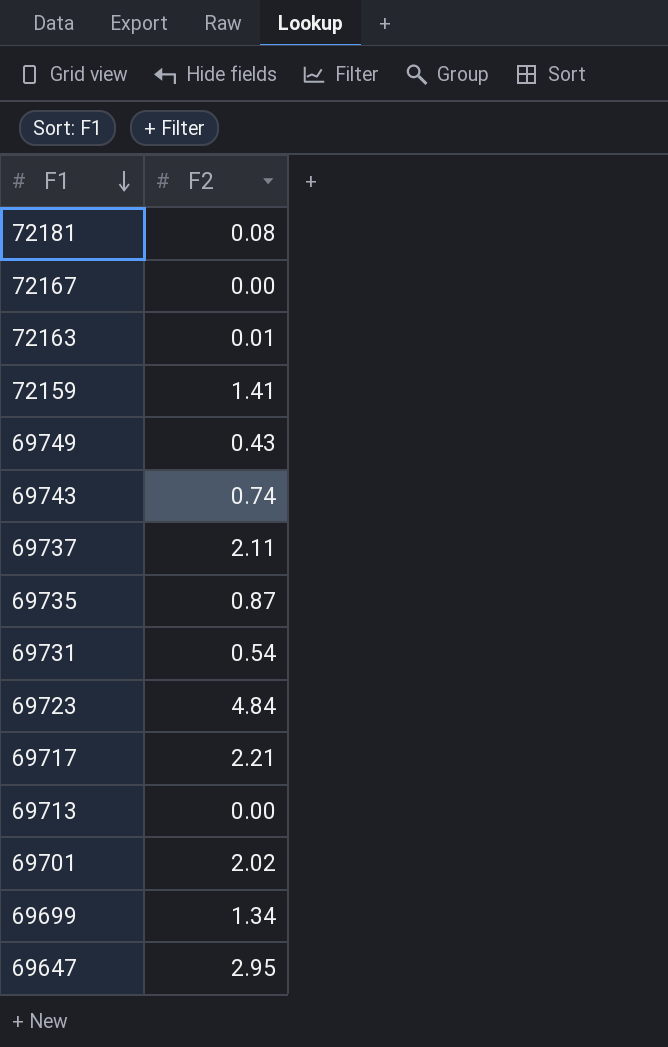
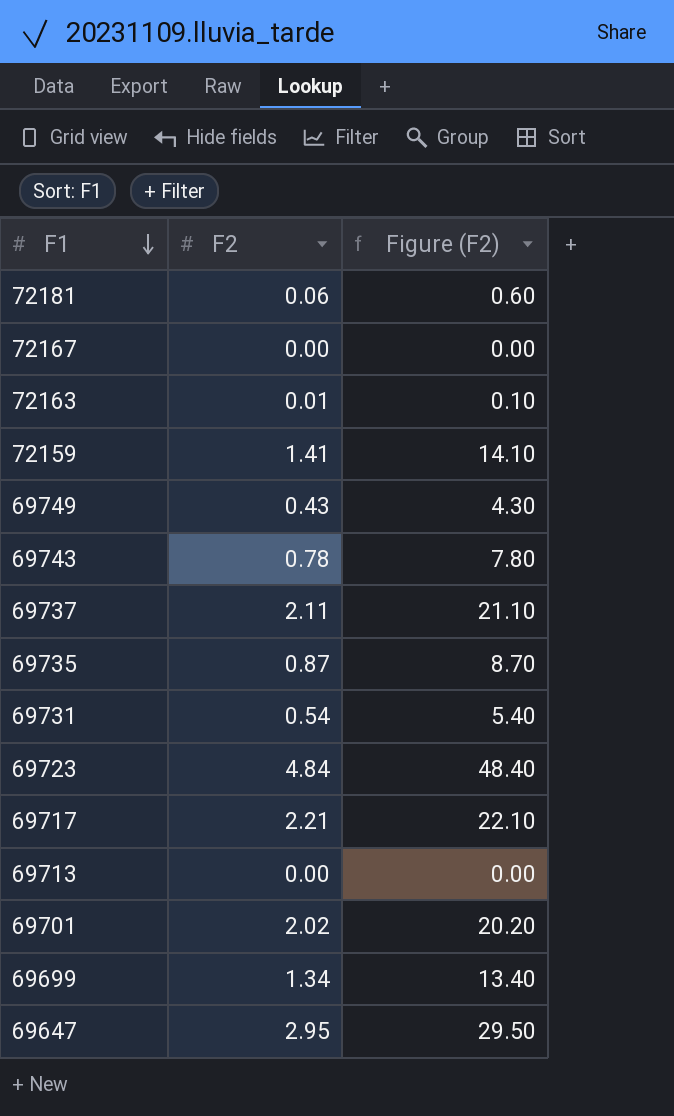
column Figure (F2) | formula: none -> [F2] * 10
72181 | F2: 0.08 -> 0.06
69743 | F2: 0.74 -> 0.78

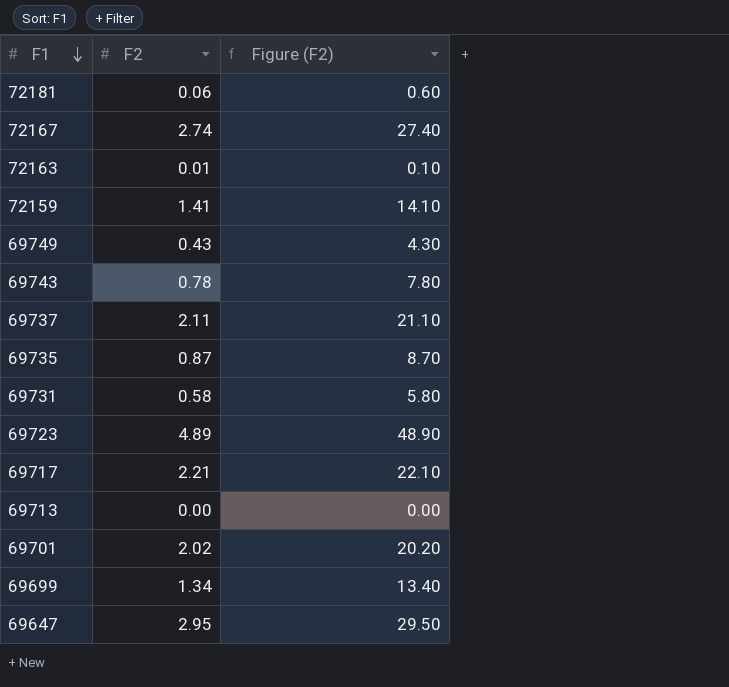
72167 | F2: 0.00 -> 2.74
72167 | Figure (F2): 0.00 -> 27.40
69731 | F2: 0.54 -> 0.58
69731 | Figure (F2): 5.40 -> 5.80
69723 | F2: 4.84 -> 4.89
69723 | Figure (F2): 48.40 -> 48.90

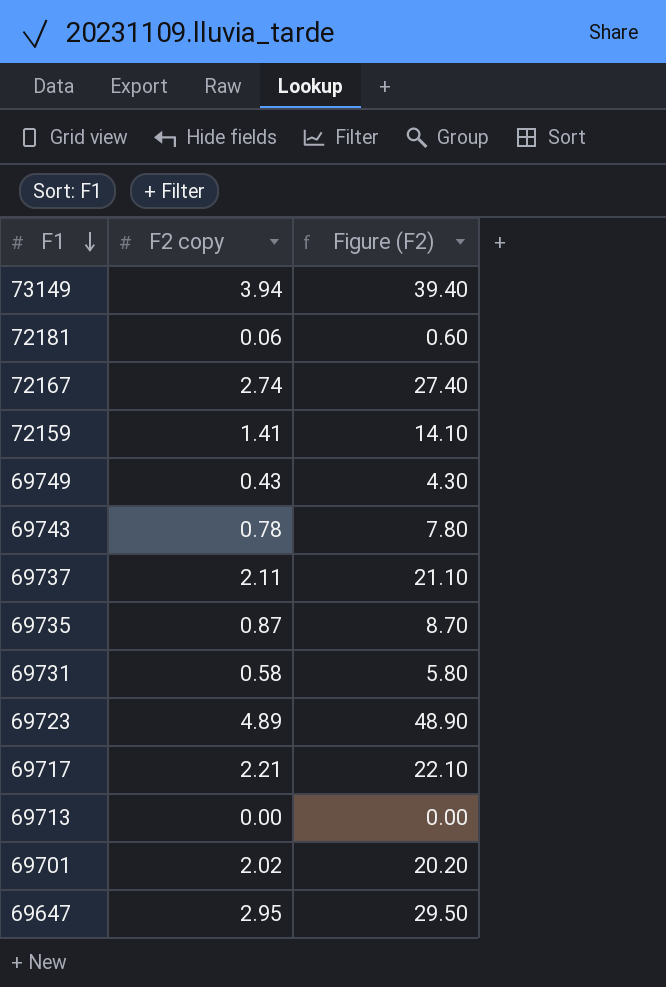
column name: F2 -> F2 copy
row 72163: 0.01 | 0.10 -> none
row 69699: 1.34 | 13.40 -> none
row 73149: none -> 3.94 | 39.40

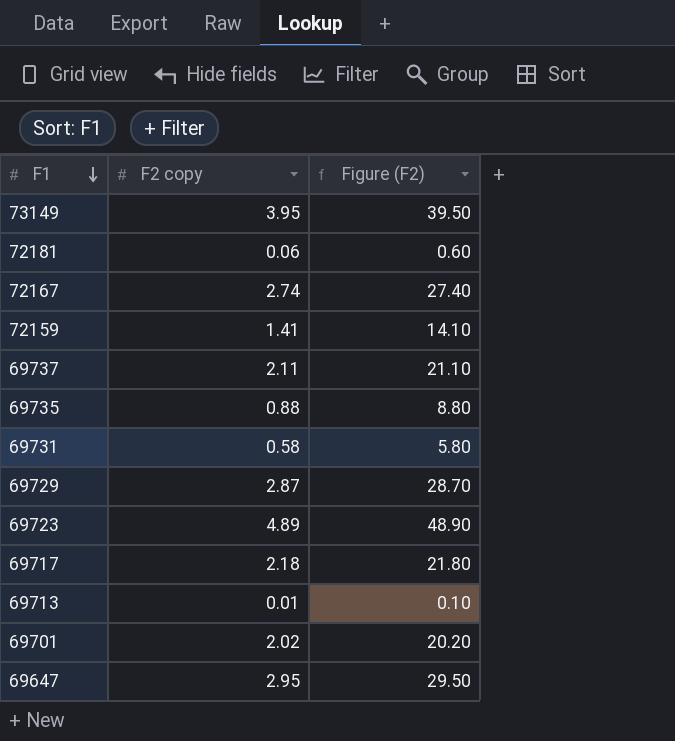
row 69749: 0.43 | 4.30 -> none
row 69743: 0.78 | 7.80 -> none
73149 | F2 copy: 3.94 -> 3.95
73149 | Figure (F2): 39.40 -> 39.50
69735 | F2 copy: 0.87 -> 0.88
69735 | Figure (F2): 8.70 -> 8.80
row 69729: none -> 2.87 | 28.70
69717 | F2 copy: 2.21 -> 2.18
69717 | Figure (F2): 22.10 -> 21.80
69713 | F2 copy: 0.00 -> 0.01
69713 | Figure (F2): 0.00 -> 0.10

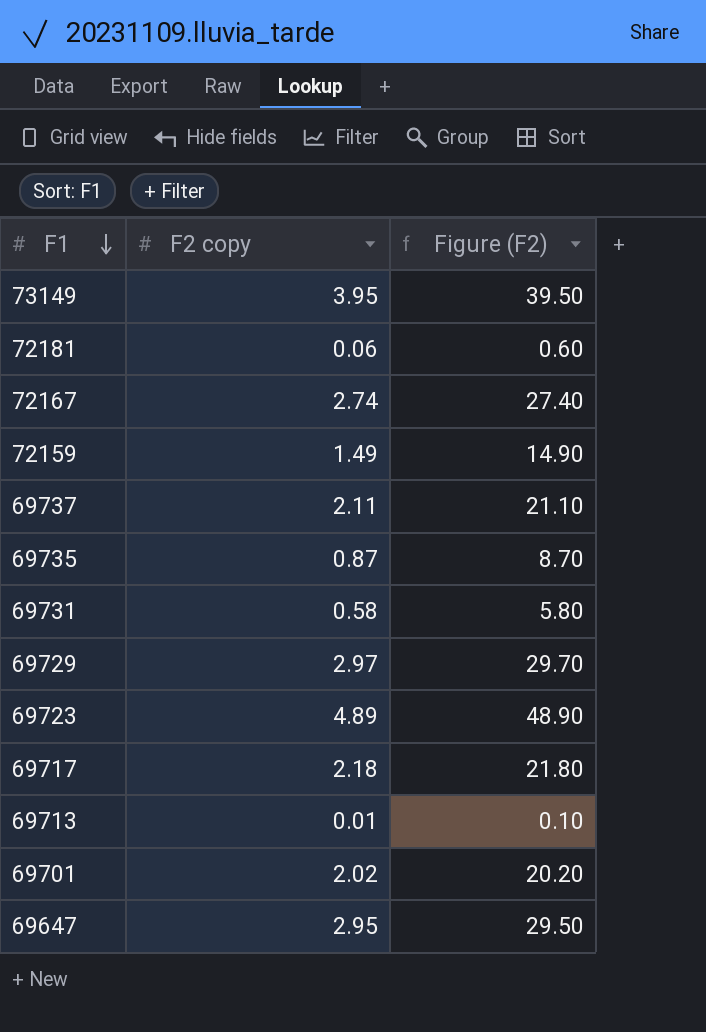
72159 | F2 copy: 1.41 -> 1.49
72159 | Figure (F2): 14.10 -> 14.90
69735 | F2 copy: 0.88 -> 0.87
69735 | Figure (F2): 8.80 -> 8.70
69729 | F2 copy: 2.87 -> 2.97
69729 | Figure (F2): 28.70 -> 29.70

